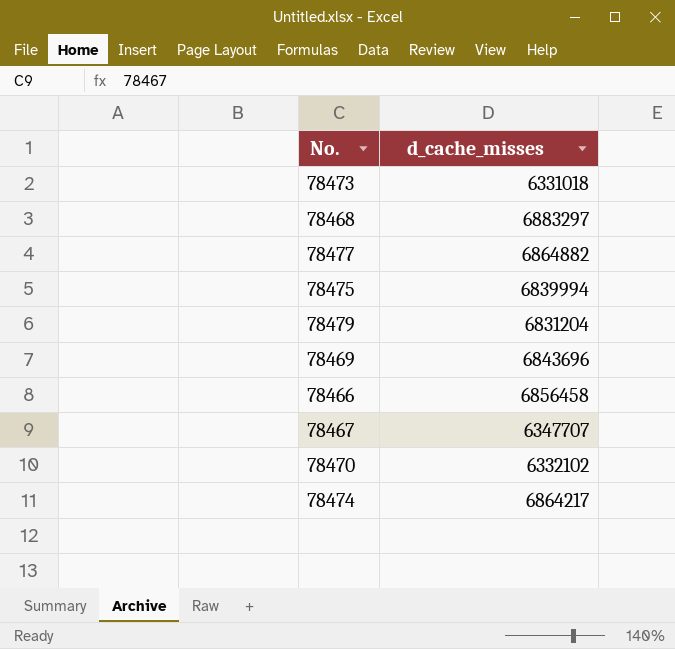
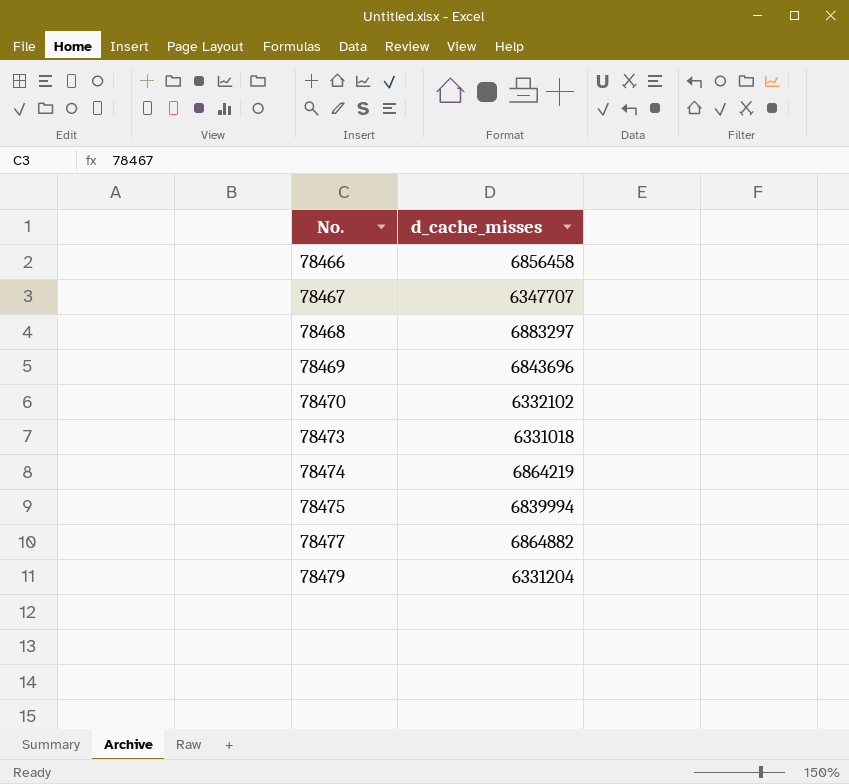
row order: none -> No. ascending
78474 | d_cache_misses: 6864217 -> 6864219
78479 | d_cache_misses: 6831204 -> 6331204

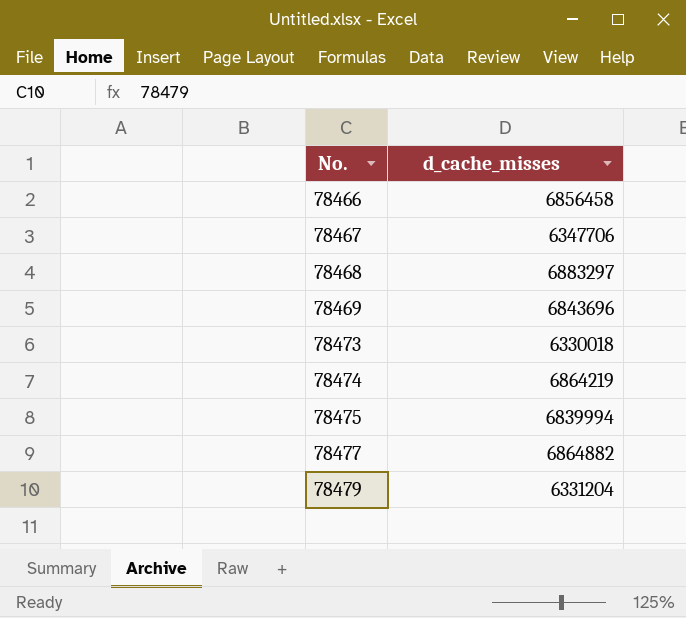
row 78470: 6332102 -> none
78467 | d_cache_misses: 6347707 -> 6347706
78473 | d_cache_misses: 6331018 -> 6330018

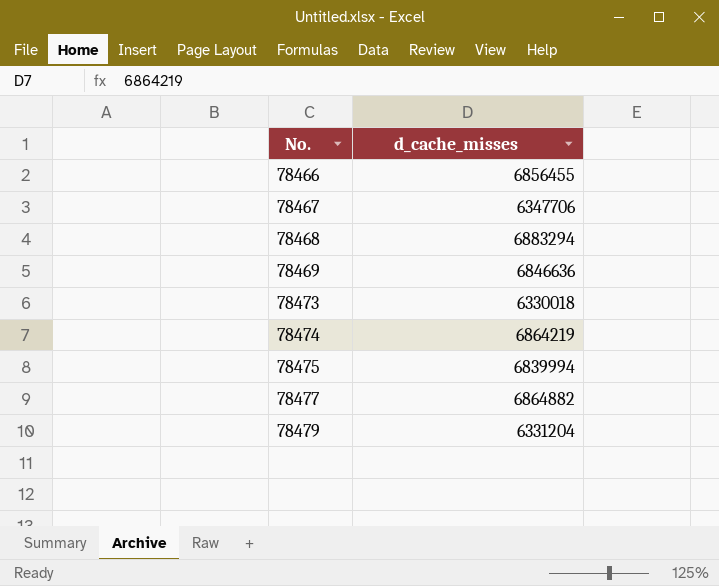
78466 | d_cache_misses: 6856458 -> 6856455
78468 | d_cache_misses: 6883297 -> 6883294
78469 | d_cache_misses: 6843696 -> 6846636

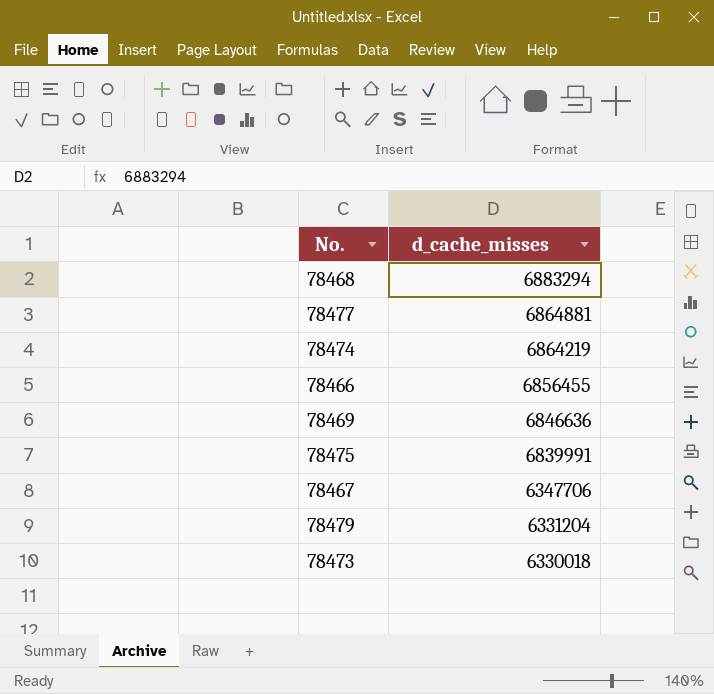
row order: No. ascending -> d_cache_misses descending
78477 | d_cache_misses: 6864882 -> 6864881
78475 | d_cache_misses: 6839994 -> 6839991

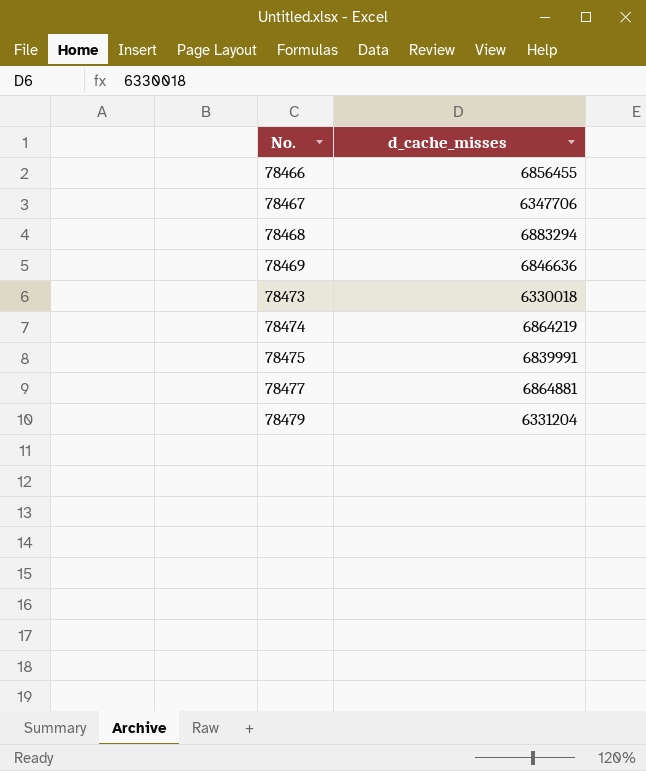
row order: d_cache_misses descending -> No. ascending

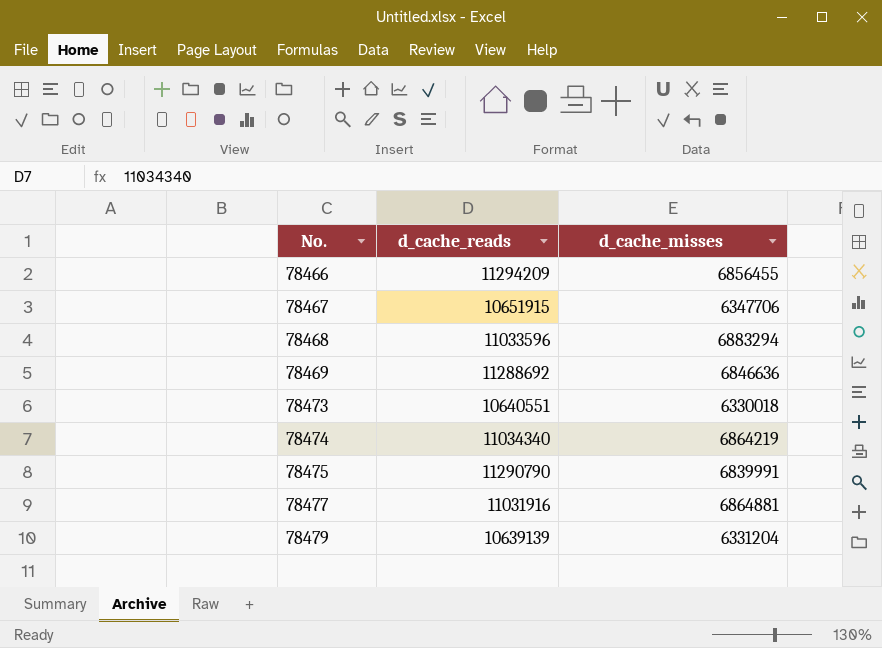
column d_cache_reads | position: none -> 2

